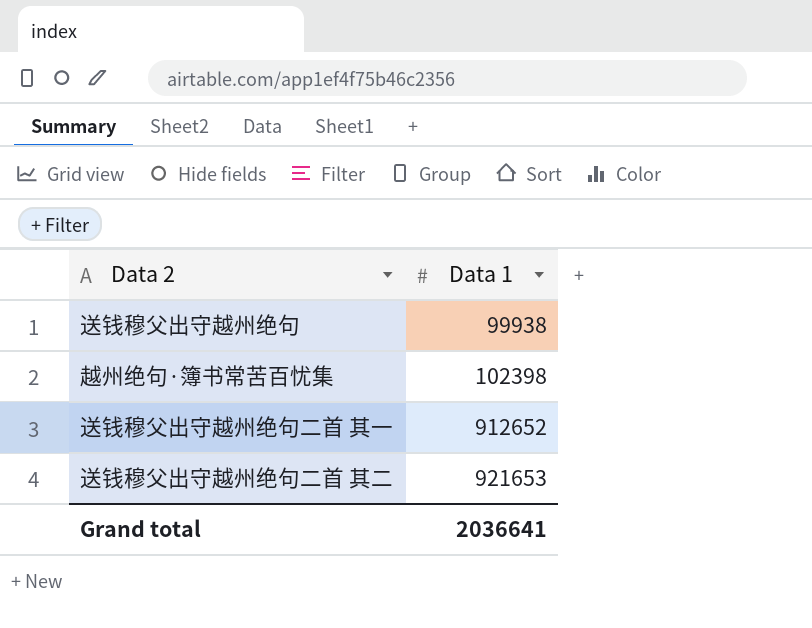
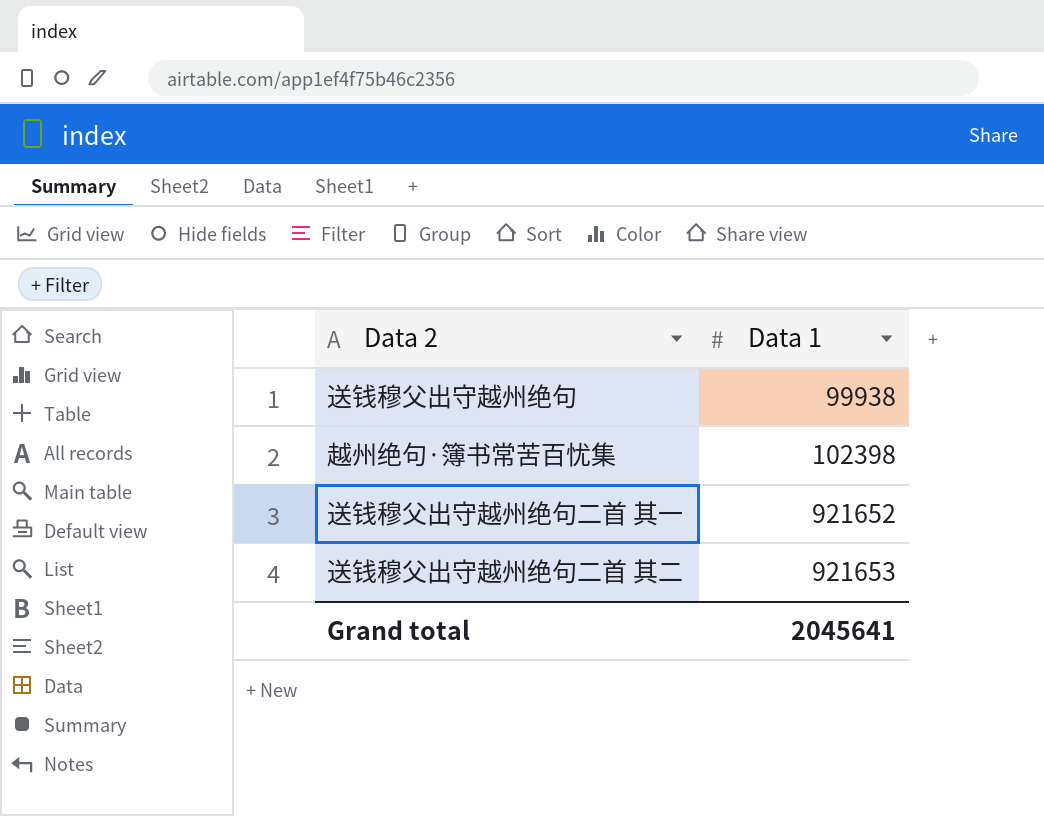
送钱穆父出守越州绝句二首 其一 | Data 1: 912652 -> 921652
Grand total | Data 1: 2036641 -> 2045641

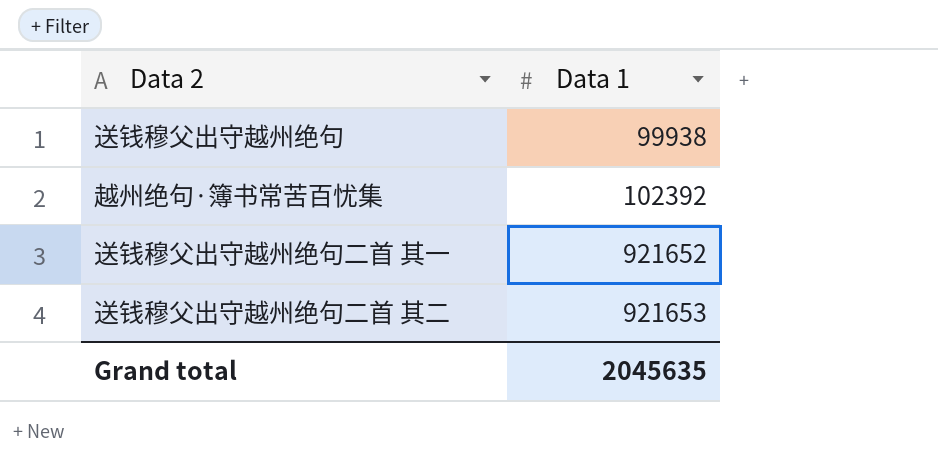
越州绝句·簿书常苦百忧集 | Data 1: 102398 -> 102392
Grand total | Data 1: 2045641 -> 2045635

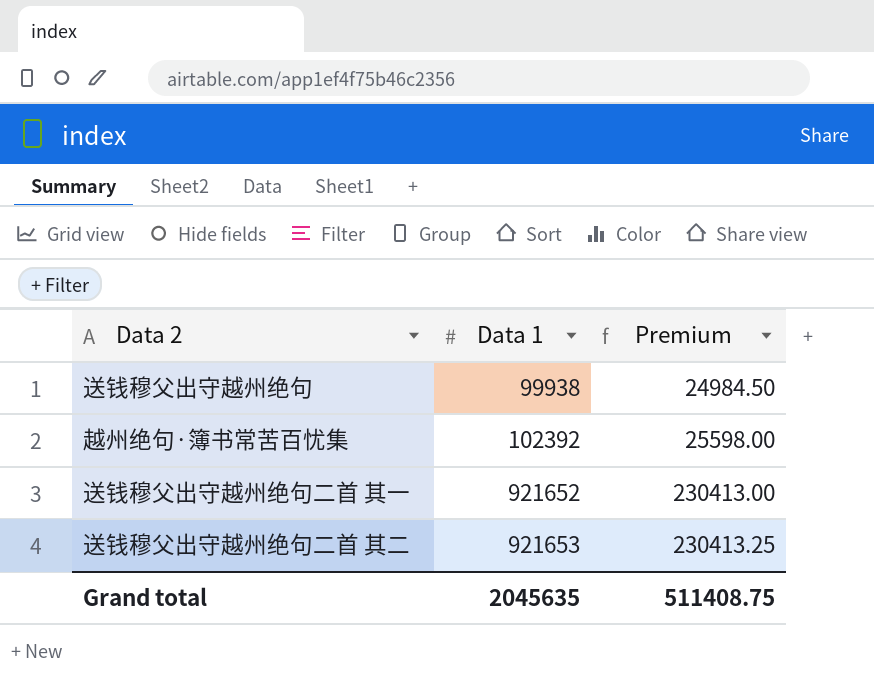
column Premium | formula: none -> [Data 1] * 0.25

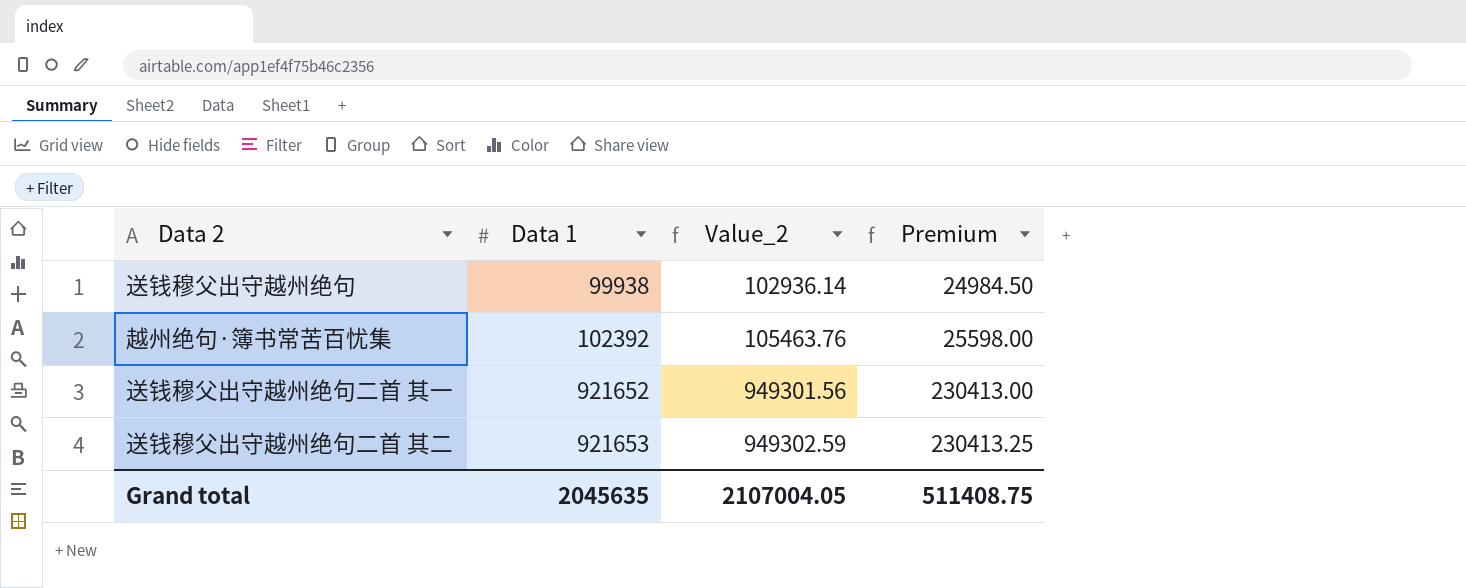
column Value_2 | formula: none -> [Data 1] * 1.03

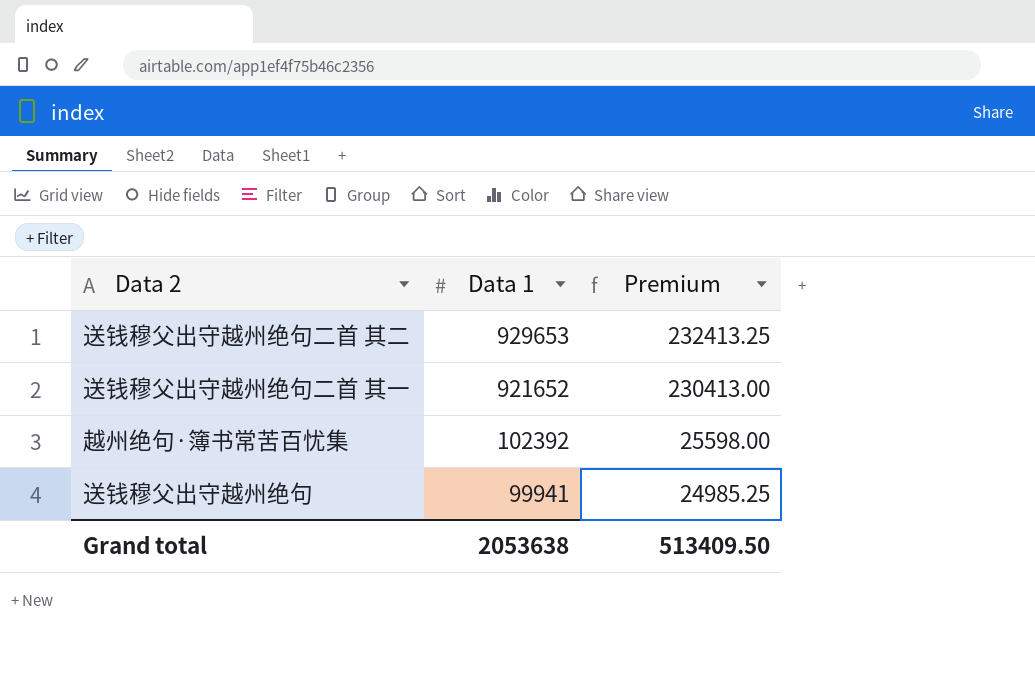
row order: Data 1 ascending -> Data 1 descending
column Value_2 | formula: [Data 1] * 1.03 -> none
送钱穆父出守越州绝句二首 其二 | Data 1: 921653 -> 929653
送钱穆父出守越州绝句二首 其二 | Premium: 230413.25 -> 232413.25
送钱穆父出守越州绝句 | Data 1: 99938 -> 99941
送钱穆父出守越州绝句 | Premium: 24984.50 -> 24985.25
Grand total | Data 1: 2045635 -> 2053638
Grand total | Premium: 511408.75 -> 513409.50

